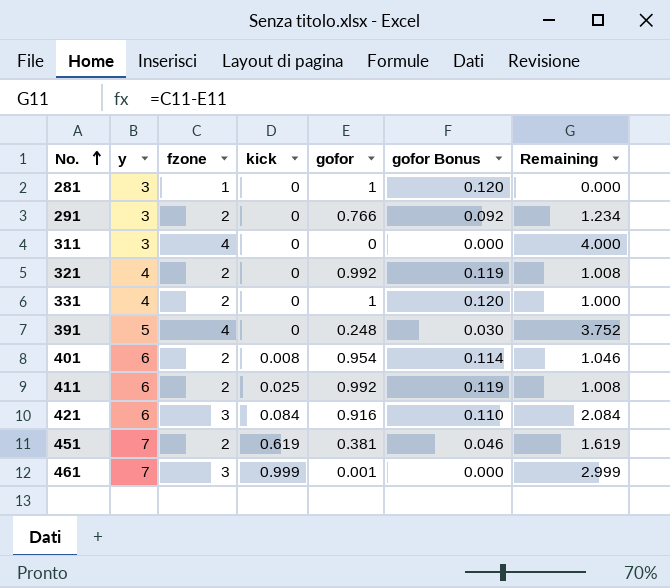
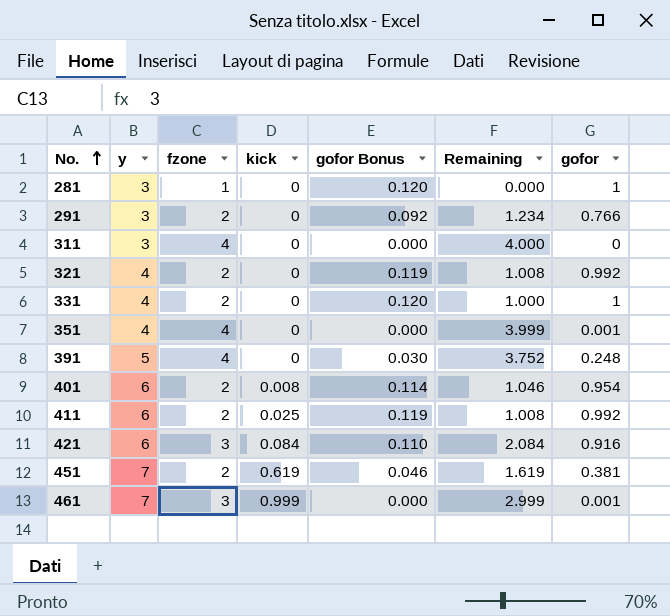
column gofor | position: 5 -> 7
row 351: none -> 4 | 4 | 0 | 0.000 | 3.999 | 0.001

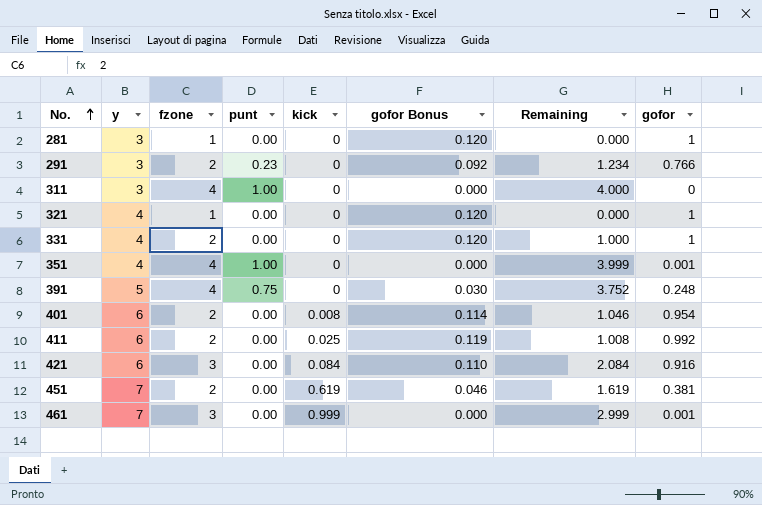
column punt | position: none -> 4
321 | fzone: 2 -> 1
321 | gofor Bonus: 0.119 -> 0.120
321 | Remaining: 1.008 -> 0.000
321 | gofor: 0.992 -> 1

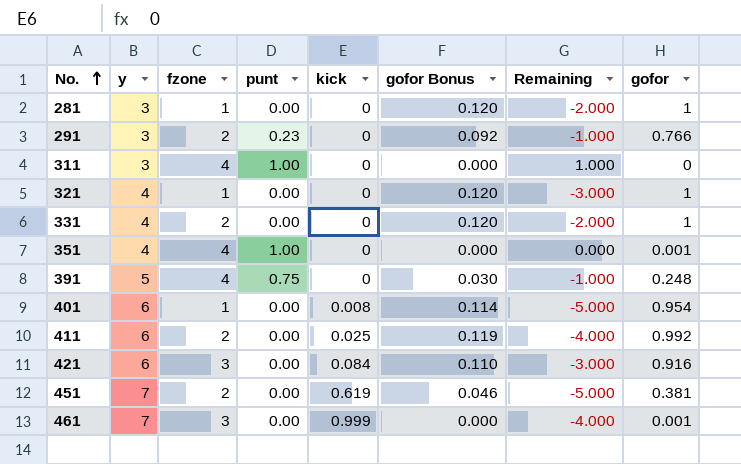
column Remaining | formula: [fzone] - [gofor] -> [fzone] - [y]
401 | fzone: 2 -> 1

